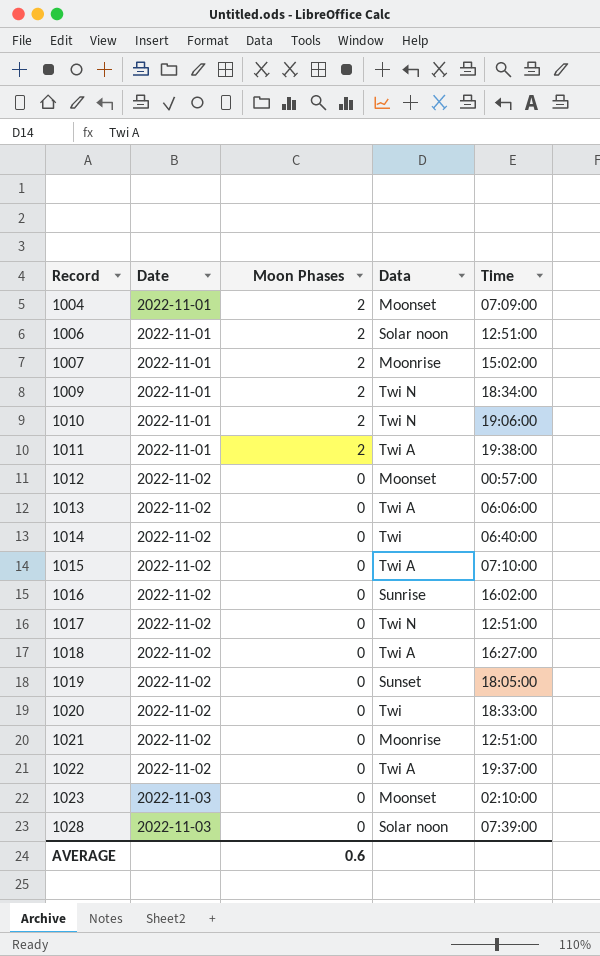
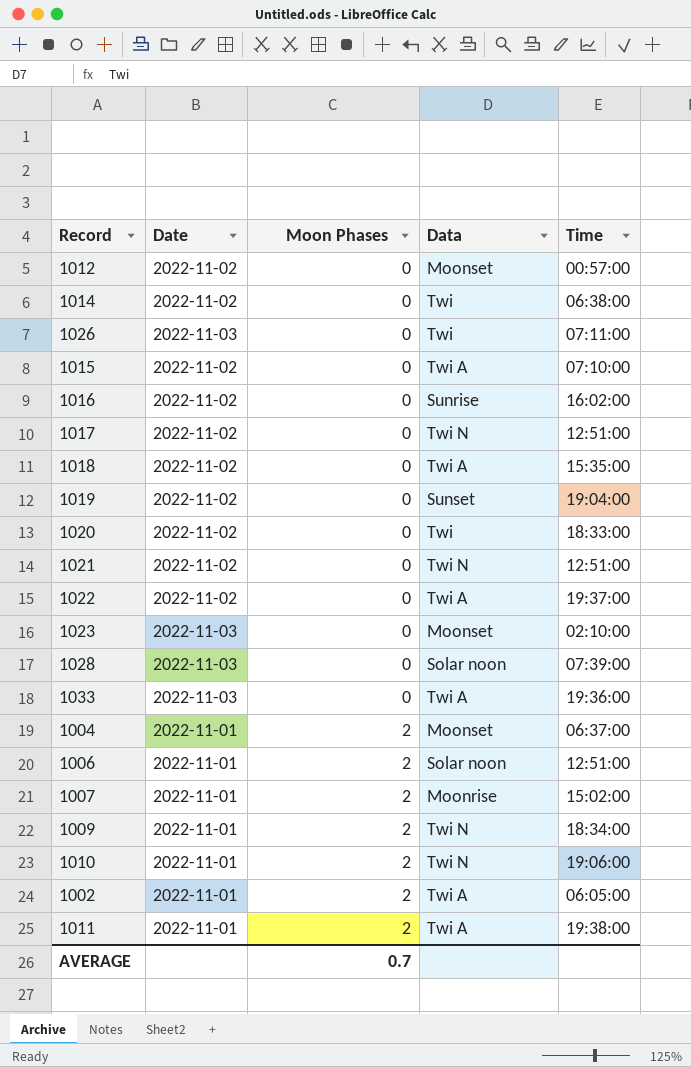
row order: Record ascending -> Moon Phases ascending
row 1013: 2022-11-02 | 0 | Twi A | 06:06:00 -> none
1014 | Time: 06:40:00 -> 06:38:00
row 1026: none -> 2022-11-03 | 0 | Twi | 07:11:00
1018 | Time: 16:27:00 -> 15:35:00
1019 | Time: 18:05:00 -> 19:04:00
1021 | Data: Moonrise -> Twi N
row 1033: none -> 2022-11-03 | 0 | Twi A | 19:36:00
1004 | Time: 07:09:00 -> 06:37:00
row 1002: none -> 2022-11-01 | 2 | Twi A | 06:05:00
AVERAGE | Moon Phases: 0.6 -> 0.7

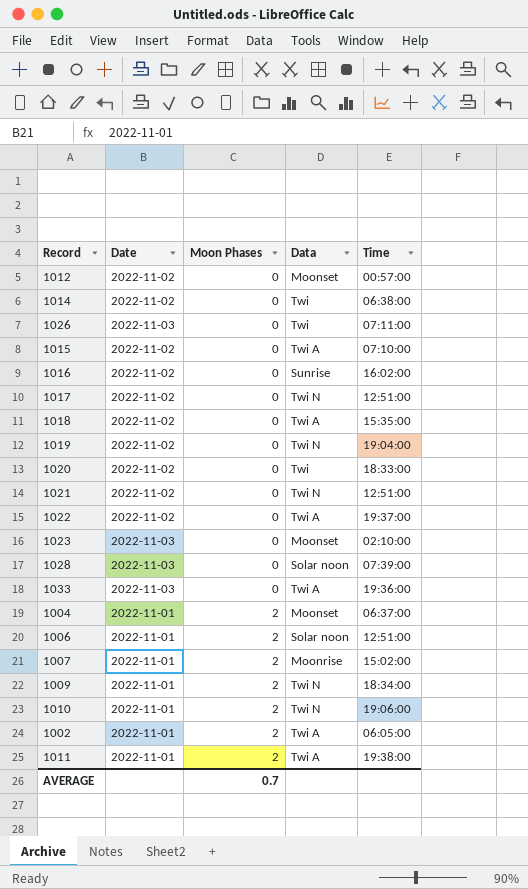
1019 | Data: Sunset -> Twi N

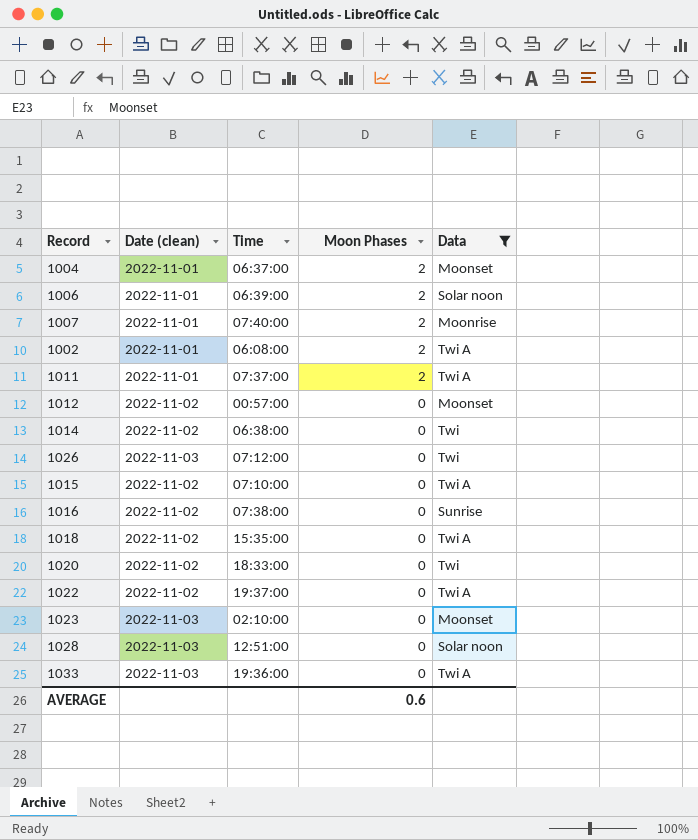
filter: none -> Data != Twi N
row order: Moon Phases ascending -> Moon Phases descending
column name: Date -> Date (clean)
column Time | position: 5 -> 3
1006 | Time: 12:51:00 -> 06:39:00
1007 | Time: 15:02:00 -> 07:40:00
1002 | Time: 06:05:00 -> 06:08:00
1011 | Time: 19:38:00 -> 07:37:00
1026 | Time: 07:11:00 -> 07:12:00
1016 | Time: 16:02:00 -> 07:38:00
1028 | Time: 07:39:00 -> 12:51:00
AVERAGE | Moon Phases: 0.7 -> 0.6

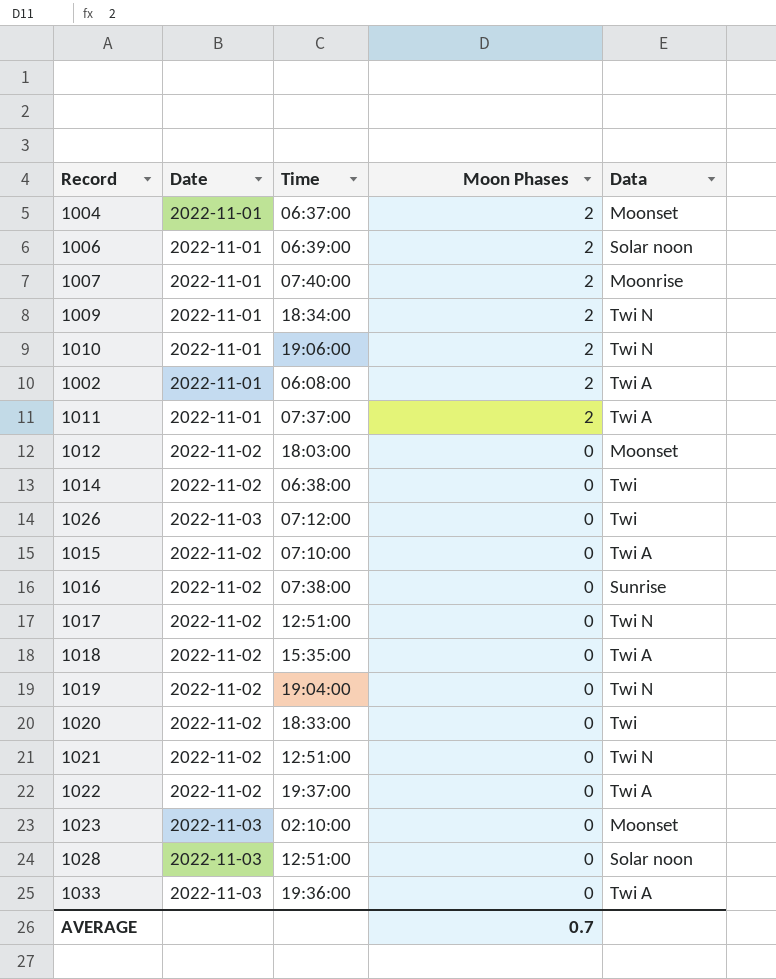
filter: Data != Twi N -> none
column name: Date (clean) -> Date
1012 | Time: 00:57:00 -> 18:03:00
AVERAGE | Moon Phases: 0.6 -> 0.7

